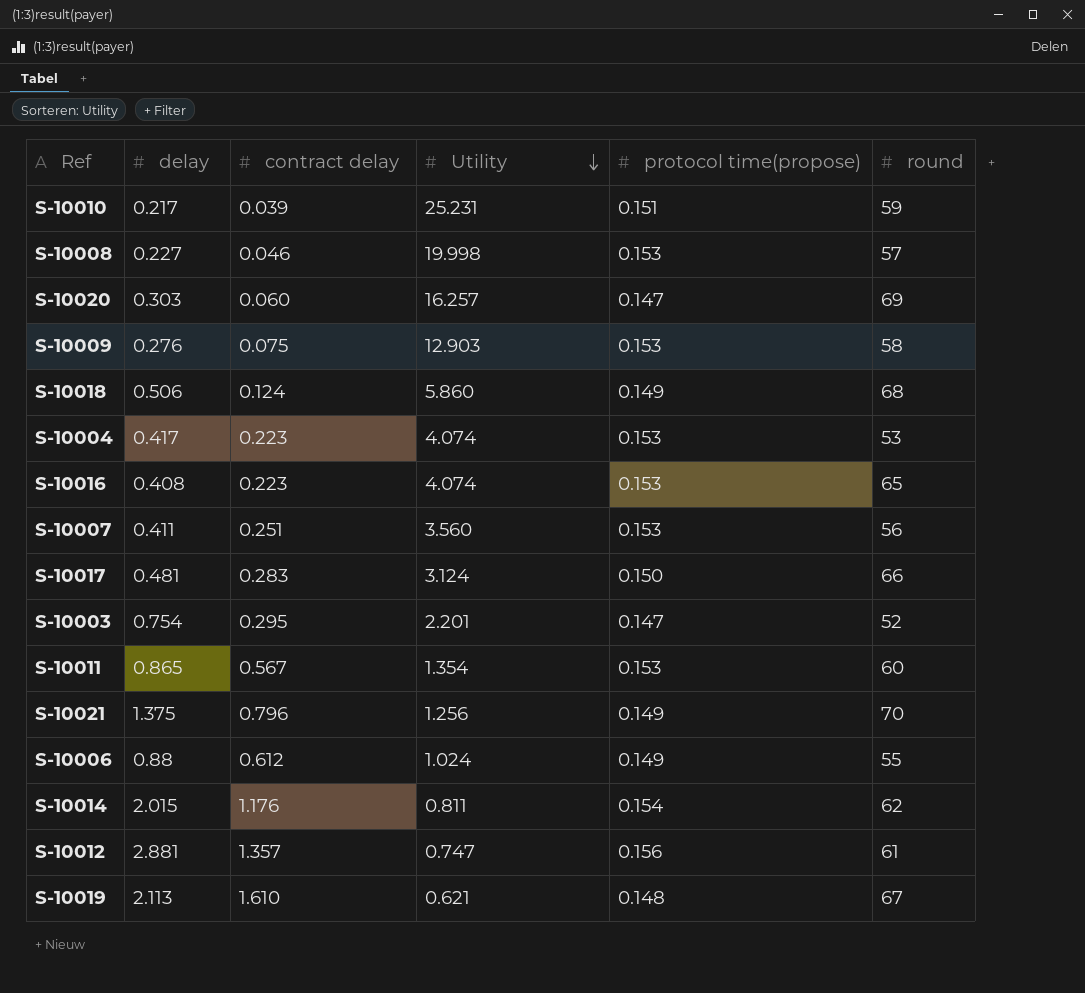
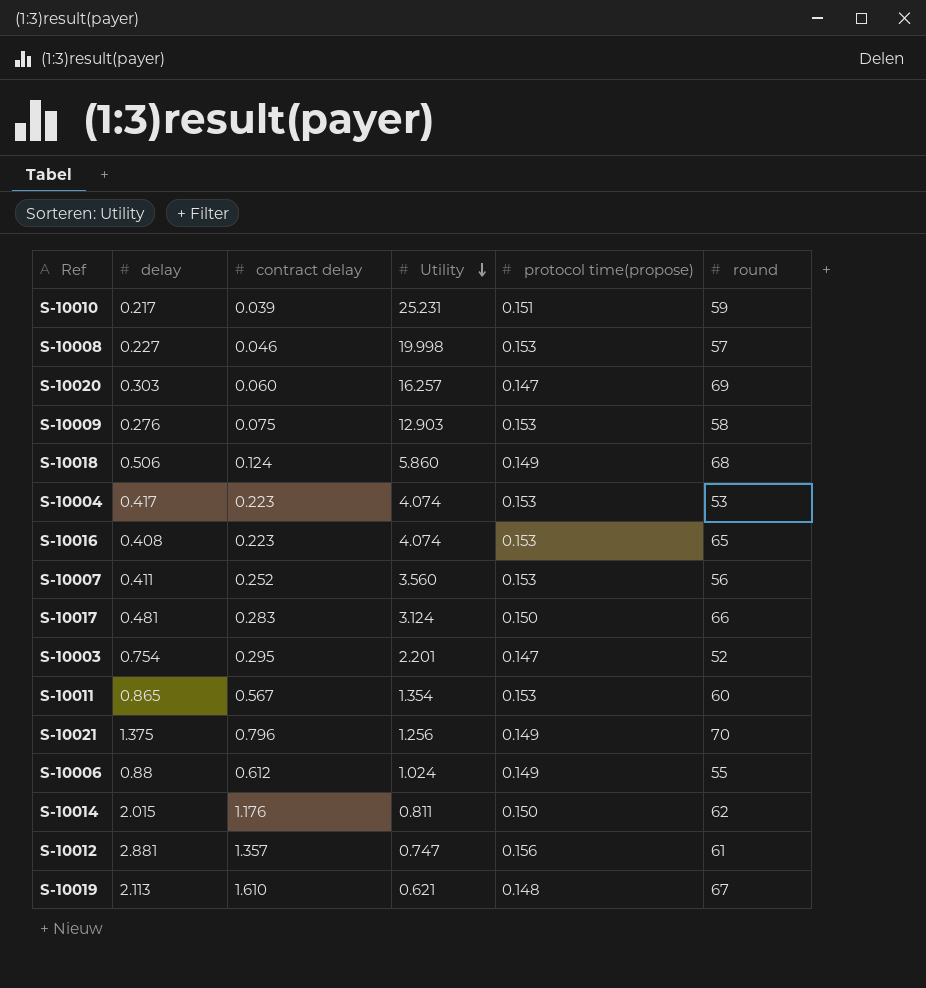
S-10007 | contract delay: 0.251 -> 0.252
S-10014 | protocol time(propose): 0.154 -> 0.150

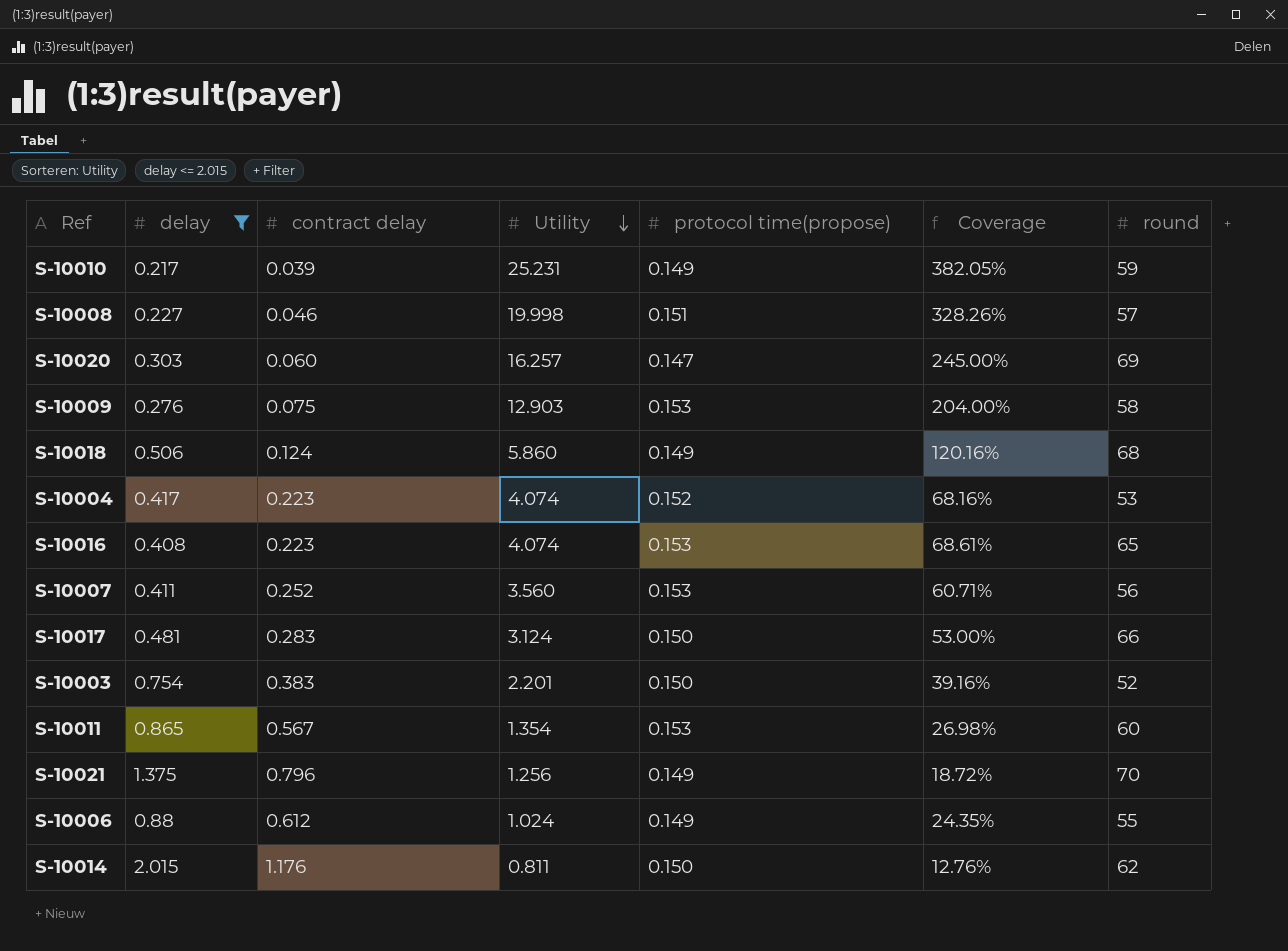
filter: none -> delay <= 2.015
column Coverage | formula: none -> [protocol time(propose)] / [contract delay]
S-10010 | protocol time(propose): 0.151 -> 0.149
S-10008 | protocol time(propose): 0.153 -> 0.151
S-10004 | protocol time(propose): 0.153 -> 0.152
S-10003 | contract delay: 0.295 -> 0.383
S-10003 | protocol time(propose): 0.147 -> 0.150

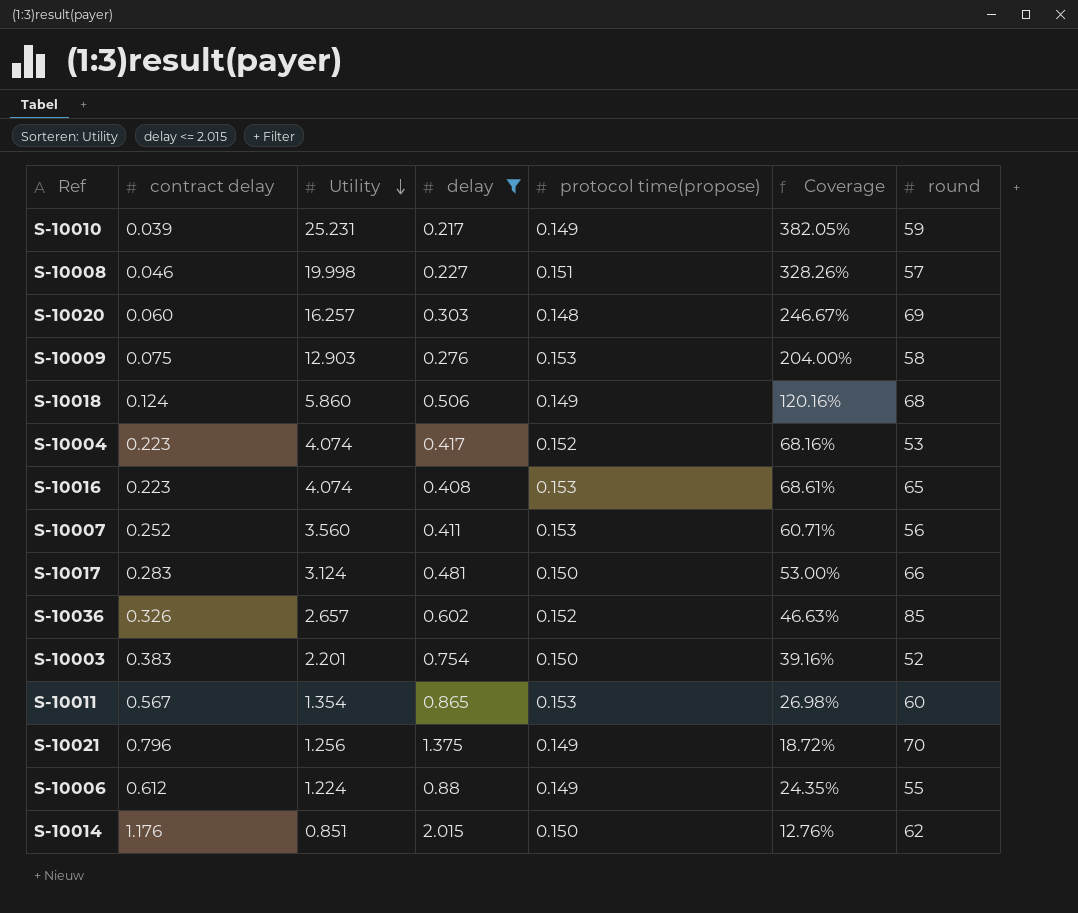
column delay | position: 2 -> 4
S-10020 | protocol time(propose): 0.147 -> 0.148
S-10020 | Coverage: 245.00% -> 246.67%
row S-10036: none -> 0.326 | 2.657 | 0.602 | 0.152 | 46.63% | 85
S-10006 | Utility: 1.024 -> 1.224
S-10014 | Utility: 0.811 -> 0.851

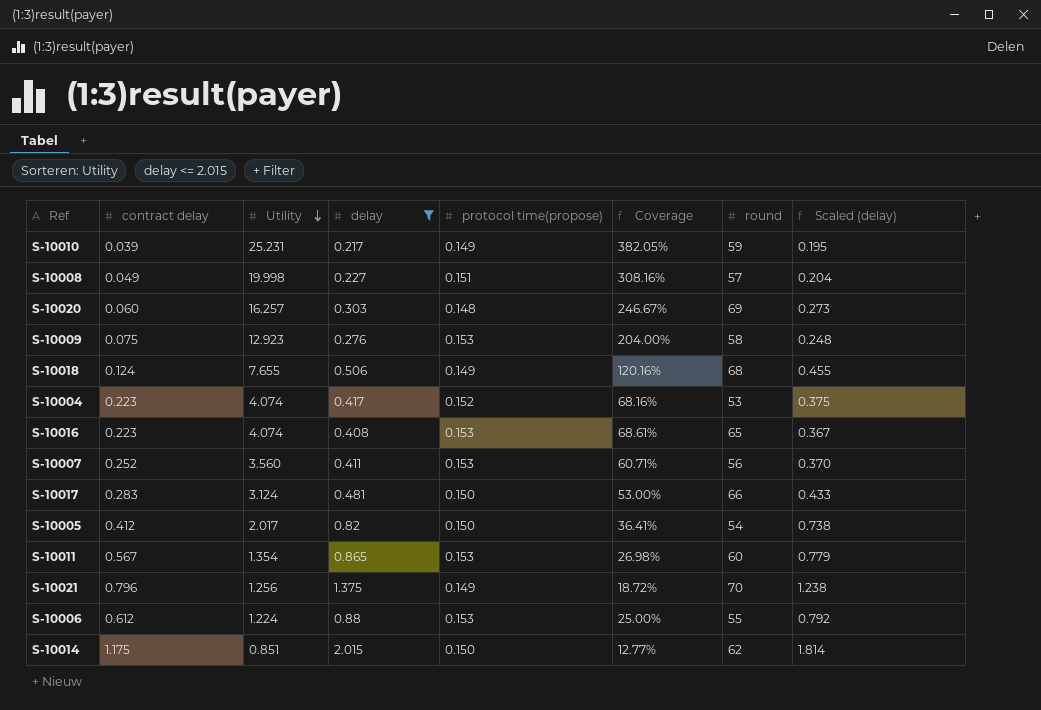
column Scaled (delay) | formula: none -> [delay] * 0.9
row S-10036: 0.326 | 2.657 | 0.602 | 0.152 | 46.63% | 85 -> none
row S-10003: 0.383 | 2.201 | 0.754 | 0.150 | 39.16% | 52 -> none
S-10008 | contract delay: 0.046 -> 0.049
S-10008 | Coverage: 328.26% -> 308.16%
S-10009 | Utility: 12.903 -> 12.923
S-10018 | Utility: 5.860 -> 7.655
row S-10005: none -> 0.412 | 2.017 | 0.82 | 0.150 | 36.41% | 54 | 0.738
S-10006 | protocol time(propose): 0.149 -> 0.153
S-10006 | Coverage: 24.35% -> 25.00%
S-10014 | contract delay: 1.176 -> 1.175
S-10014 | Coverage: 12.76% -> 12.77%

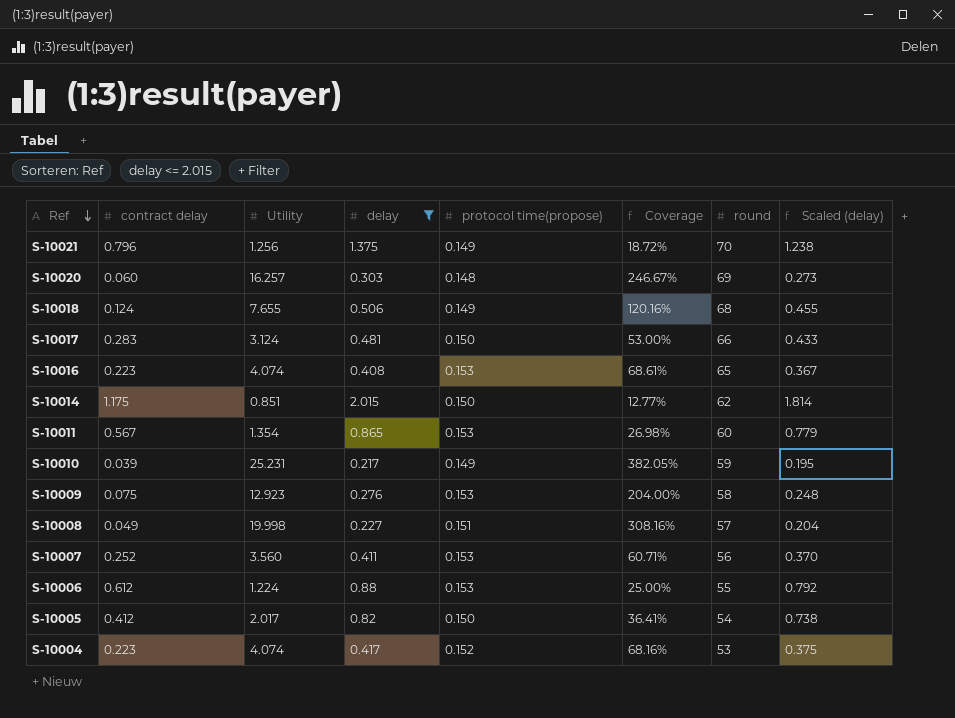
row order: Utility descending -> Ref descending

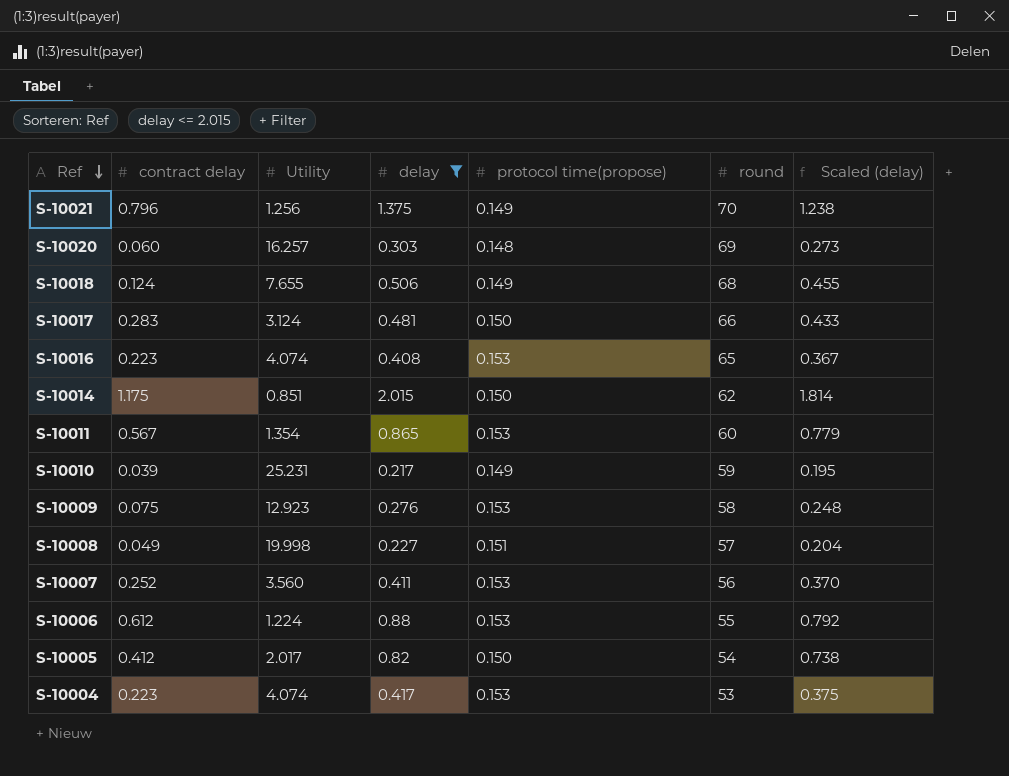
column Coverage | formula: [protocol time(propose)] / [contract delay] -> none
S-10004 | protocol time(propose): 0.152 -> 0.153

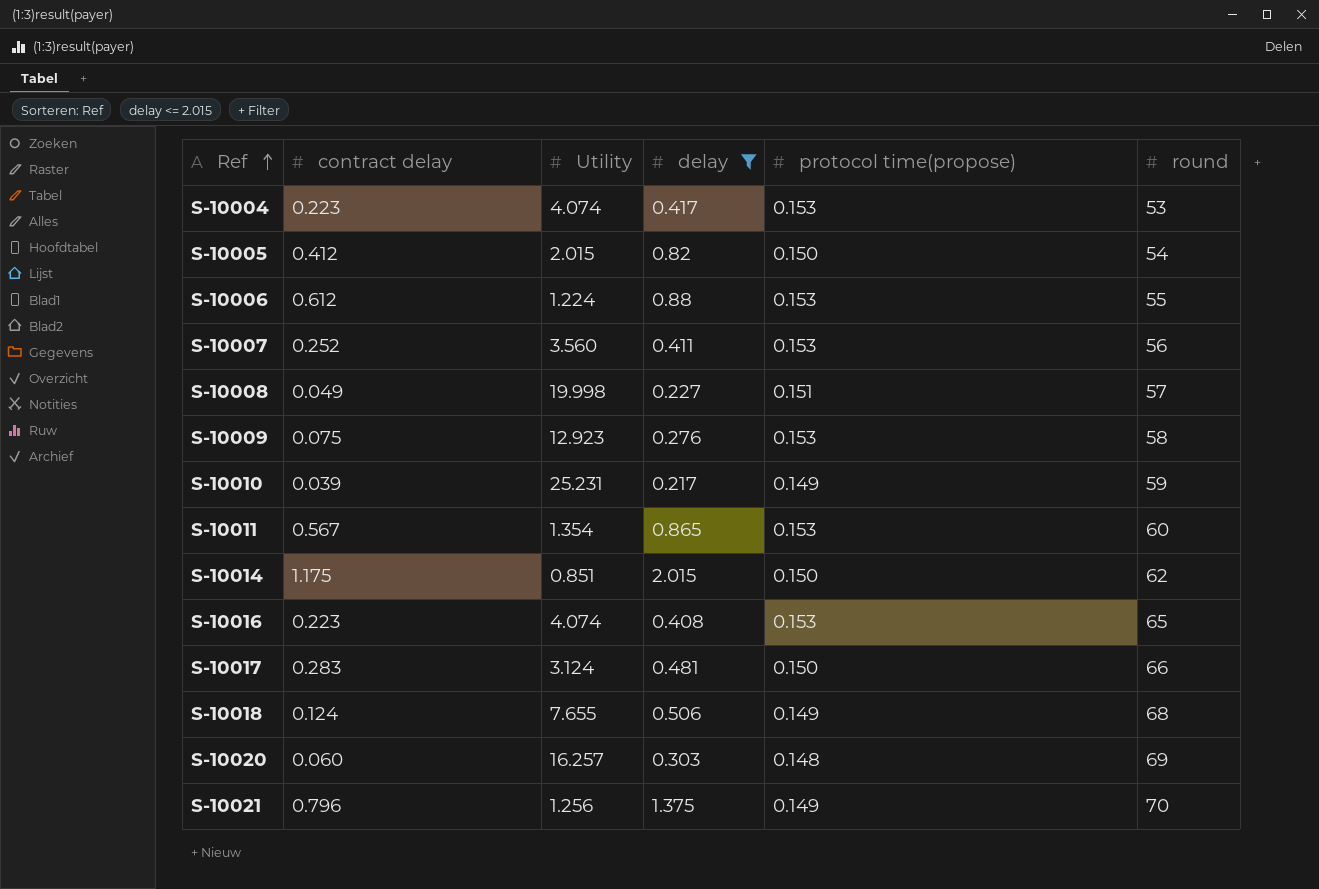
row order: Ref descending -> Ref ascending
column Scaled (delay) | formula: [delay] * 0.9 -> none
S-10005 | Utility: 2.017 -> 2.015

